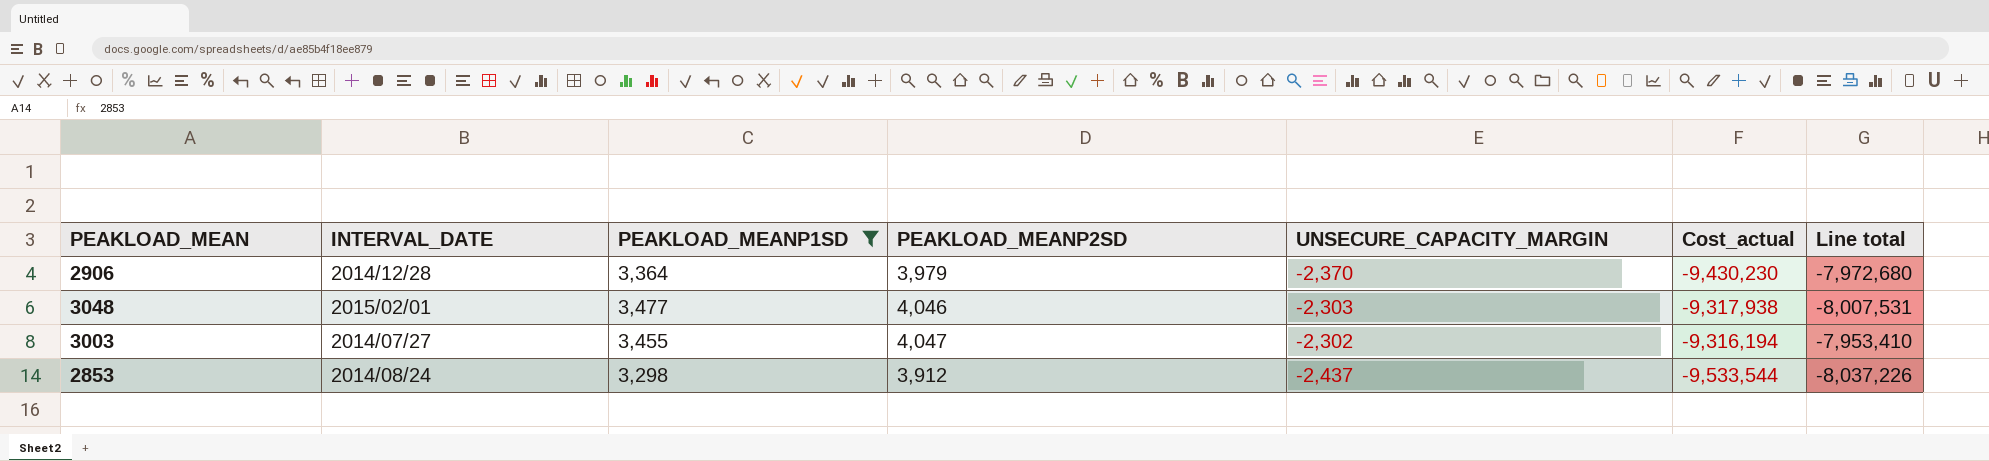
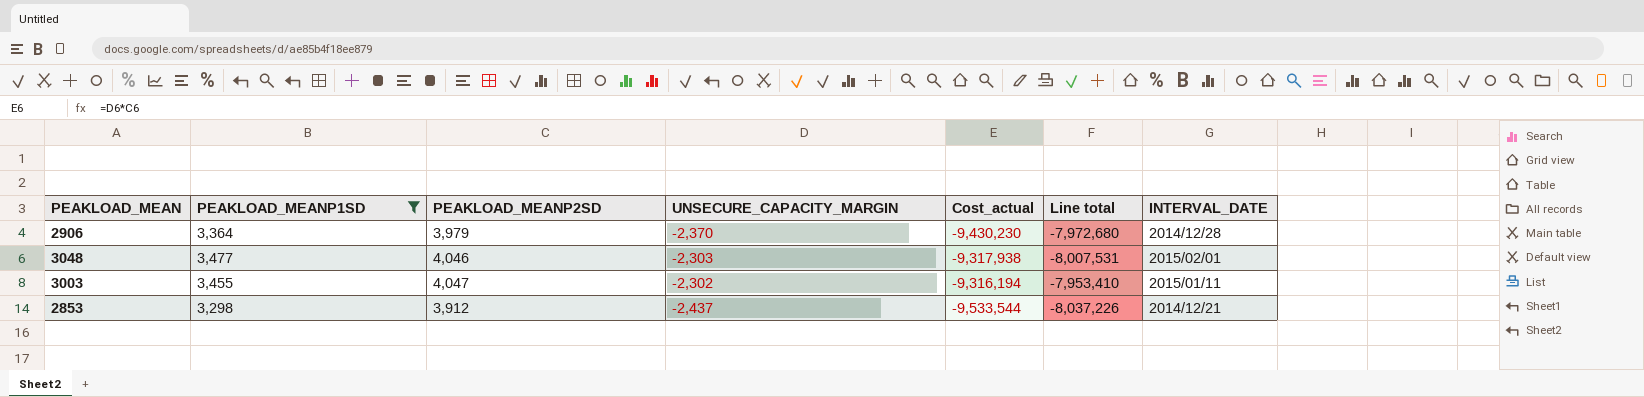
column INTERVAL_DATE | position: 2 -> 7
3003 | INTERVAL_DATE: 2014/07/27 -> 2015/01/11
2853 | INTERVAL_DATE: 2014/08/24 -> 2014/12/21

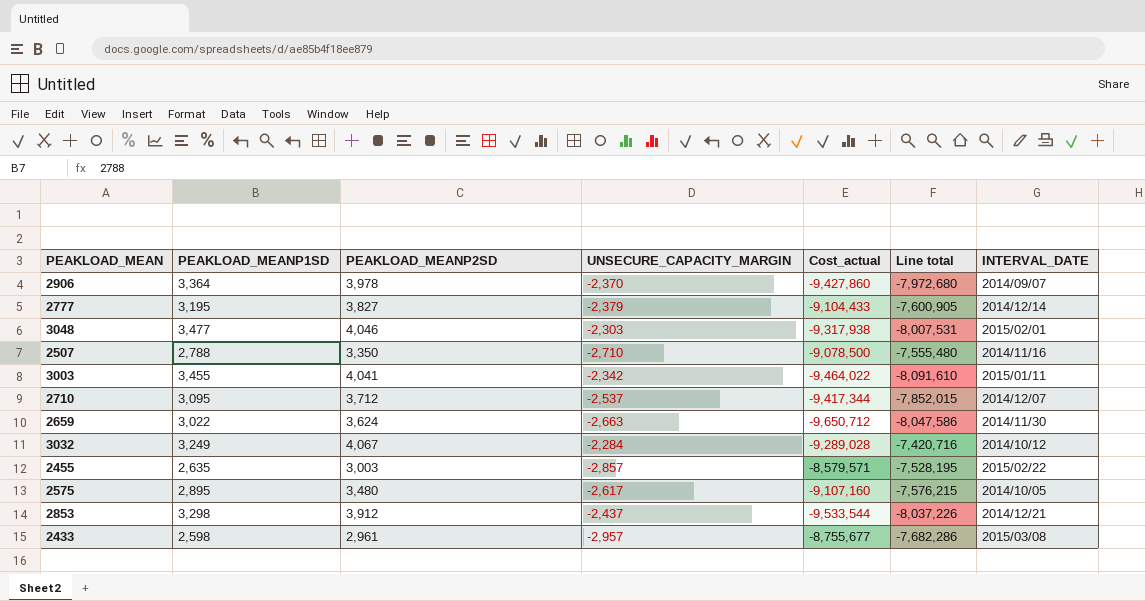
filter: PEAKLOAD_MEANP1SD >= 3,298 -> none
2906 | PEAKLOAD_MEANP2SD: 3,979 -> 3,978
2906 | Cost_actual: -9,430,230 -> -9,427,860
2906 | INTERVAL_DATE: 2014/12/28 -> 2014/09/07
3003 | PEAKLOAD_MEANP2SD: 4,047 -> 4,041
3003 | UNSECURE_CAPACITY_MARGIN: -2,302 -> -2,342
3003 | Cost_actual: -9,316,194 -> -9,464,022
3003 | Line total: -7,953,410 -> -8,091,610

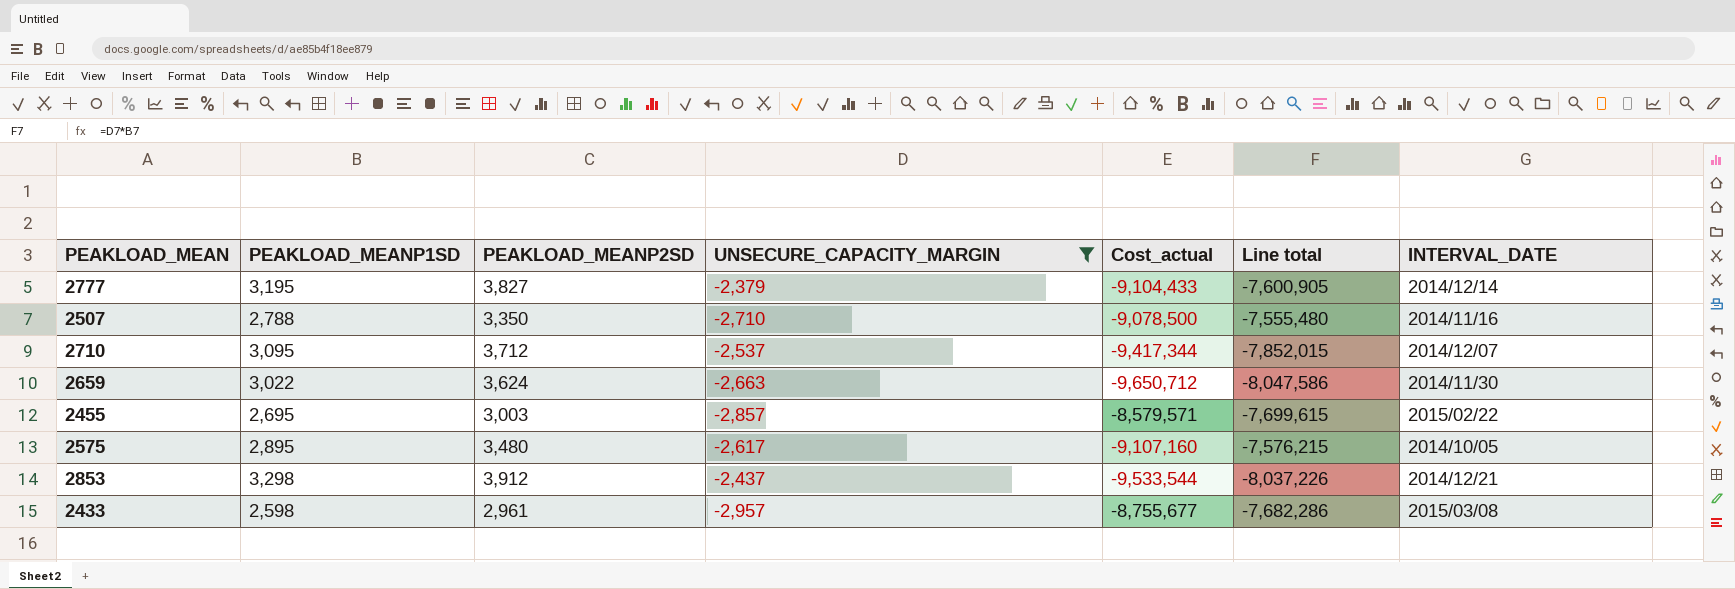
filter: none -> UNSECURE_CAPACITY_MARGIN <= -2,379
2455 | PEAKLOAD_MEANP1SD: 2,635 -> 2,695
2455 | Line total: -7,528,195 -> -7,699,615

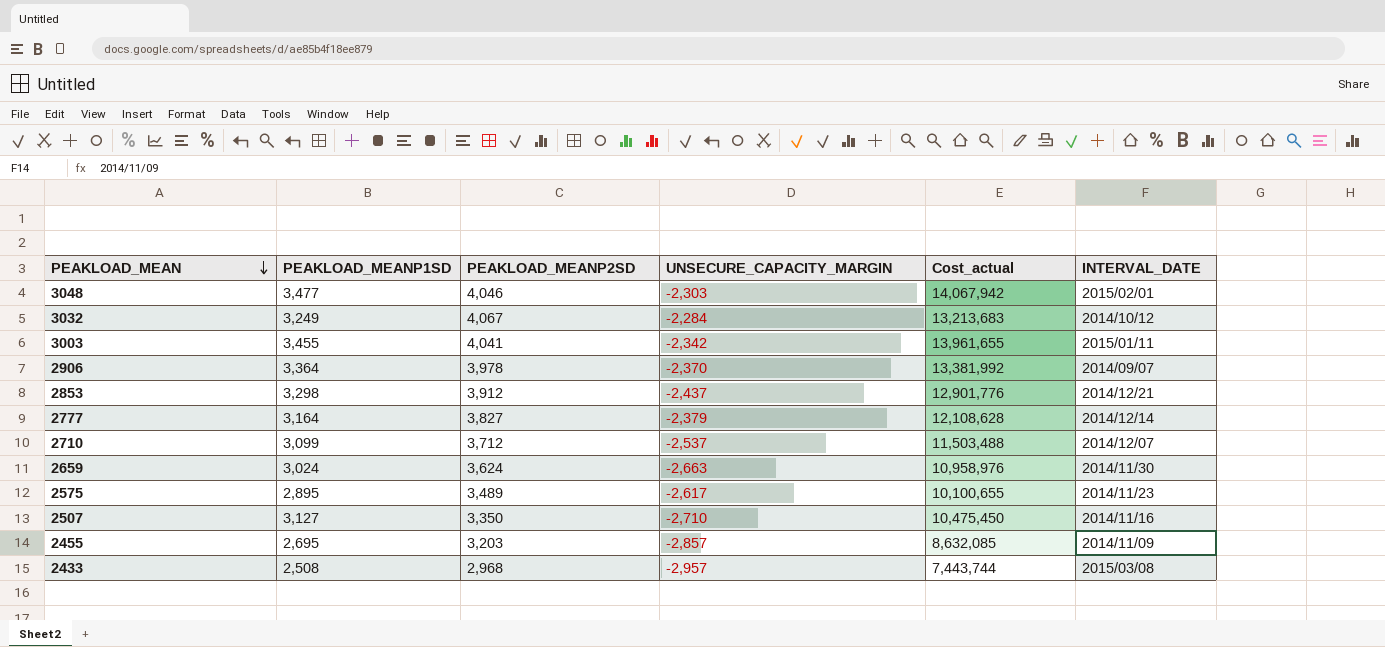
filter: UNSECURE_CAPACITY_MARGIN <= -2,379 -> none
row order: none -> PEAKLOAD_MEAN descending
column Line total | formula: [PEAKLOAD_MEANP1SD] * [UNSECURE_CAPACITY_MARGIN] -> none
column Cost_actual | formula: [PEAKLOAD_MEANP2SD] * [UNSECURE_CAPACITY_MARGIN] -> [PEAKLOAD_MEANP1SD] * [PEAKLOAD_MEANP2SD]
2777 | PEAKLOAD_MEANP1SD: 3,195 -> 3,164
2710 | PEAKLOAD_MEANP1SD: 3,095 -> 3,099
2659 | PEAKLOAD_MEANP1SD: 3,022 -> 3,024
2575 | PEAKLOAD_MEANP2SD: 3,480 -> 3,489
2575 | INTERVAL_DATE: 2014/10/05 -> 2014/11/23
2507 | PEAKLOAD_MEANP1SD: 2,788 -> 3,127
2455 | PEAKLOAD_MEANP2SD: 3,003 -> 3,203
2455 | INTERVAL_DATE: 2015/02/22 -> 2014/11/09
2433 | PEAKLOAD_MEANP1SD: 2,598 -> 2,508
2433 | PEAKLOAD_MEANP2SD: 2,961 -> 2,968

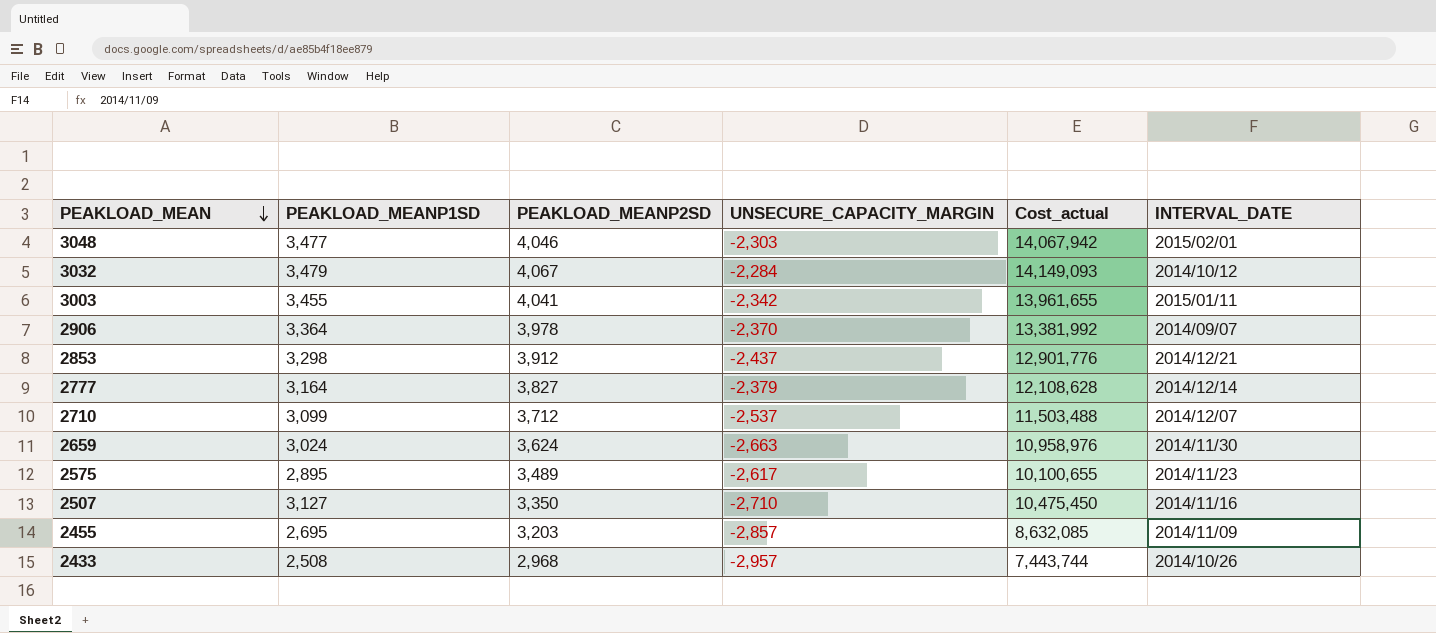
3032 | PEAKLOAD_MEANP1SD: 3,249 -> 3,479
3032 | Cost_actual: 13,213,683 -> 14,149,093
2433 | INTERVAL_DATE: 2015/03/08 -> 2014/10/26

